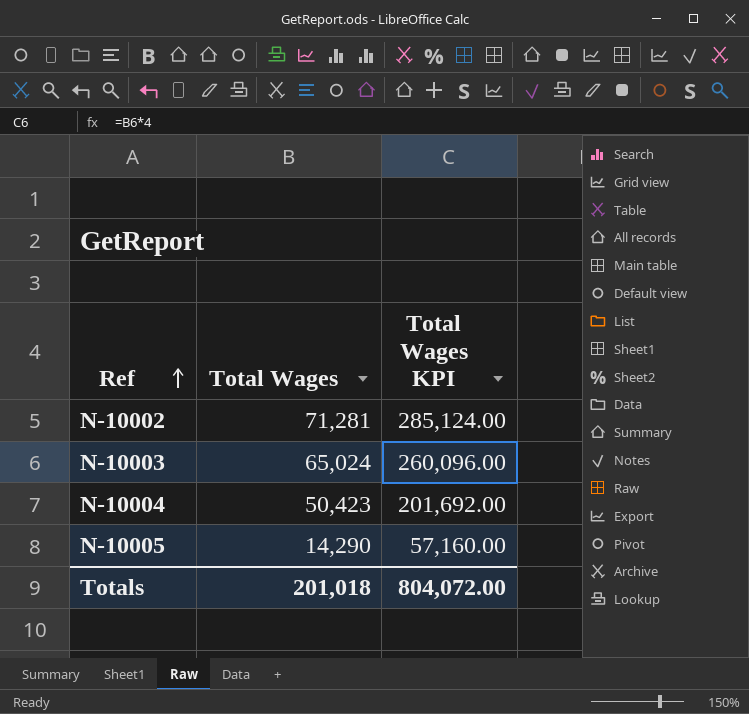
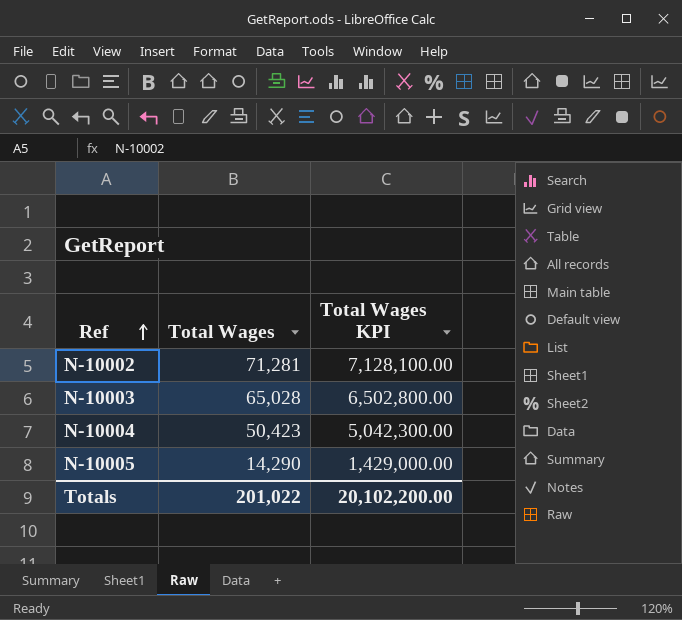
column Total Wages KPI | formula: [Total Wages] * 4 -> [Total Wages] * 100
N-10003 | Total Wages: 65,024 -> 65,028
Totals | Total Wages: 201,018 -> 201,022
Totals | Total Wages KPI: 804,072.00 -> 20,102,200.00

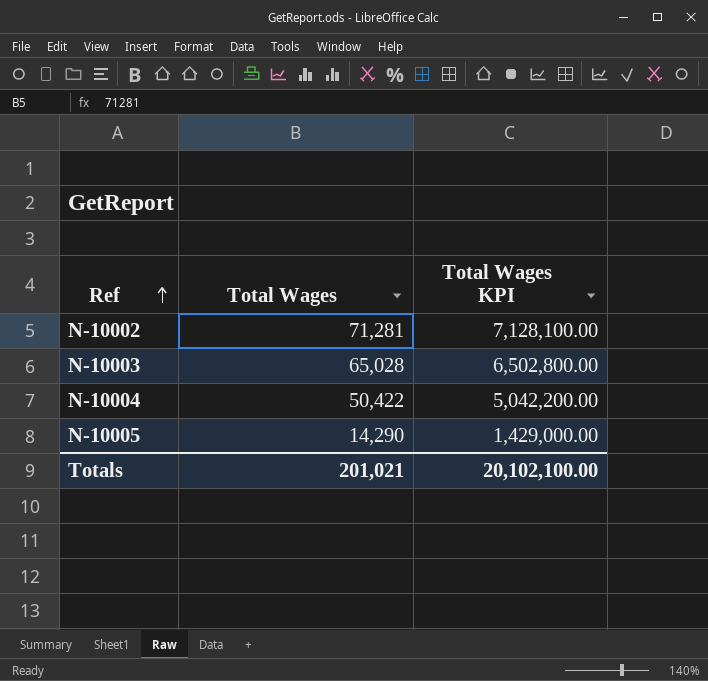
N-10004 | Total Wages: 50,423 -> 50,422
N-10004 | Total Wages KPI: 5,042,300.00 -> 5,042,200.00
Totals | Total Wages: 201,022 -> 201,021
Totals | Total Wages KPI: 20,102,200.00 -> 20,102,100.00

